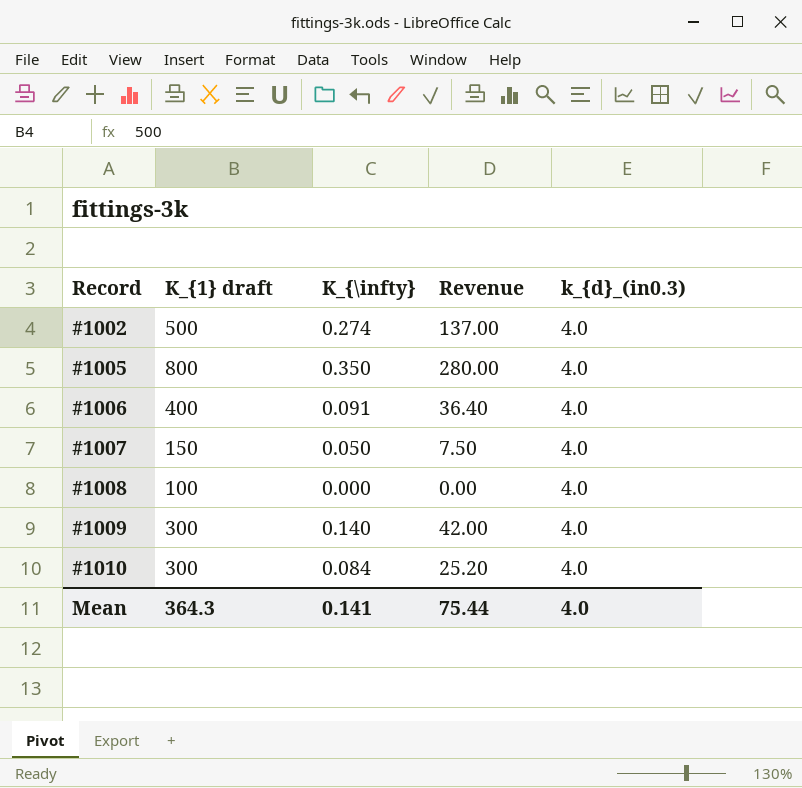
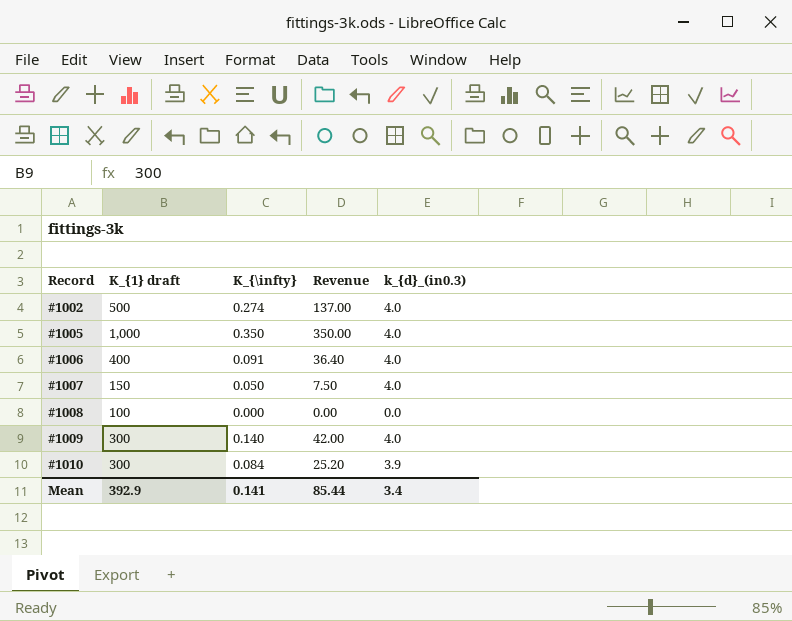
#1005 | K_{1} draft: 800 -> 1,000
#1005 | Revenue: 280.00 -> 350.00
#1008 | k_{d}_(in0.3): 4.0 -> 0.0
#1010 | k_{d}_(in0.3): 4.0 -> 3.9
Mean | K_{1} draft: 364.3 -> 392.9
Mean | Revenue: 75.44 -> 85.44
Mean | k_{d}_(in0.3): 4.0 -> 3.4

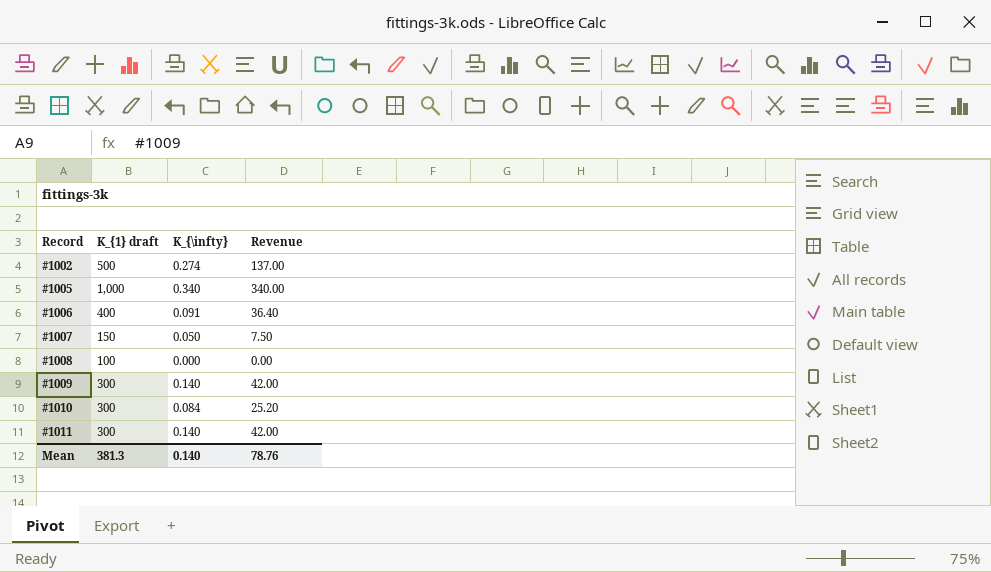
column k_{d}_(in0.3) | position: 5 -> none
#1005 | K_{\infty}: 0.350 -> 0.340
#1005 | Revenue: 350.00 -> 340.00
row #1011: none -> 300 | 0.140 | 42.00
Mean | K_{1} draft: 392.9 -> 381.3
Mean | K_{\infty}: 0.141 -> 0.140
Mean | Revenue: 85.44 -> 78.76

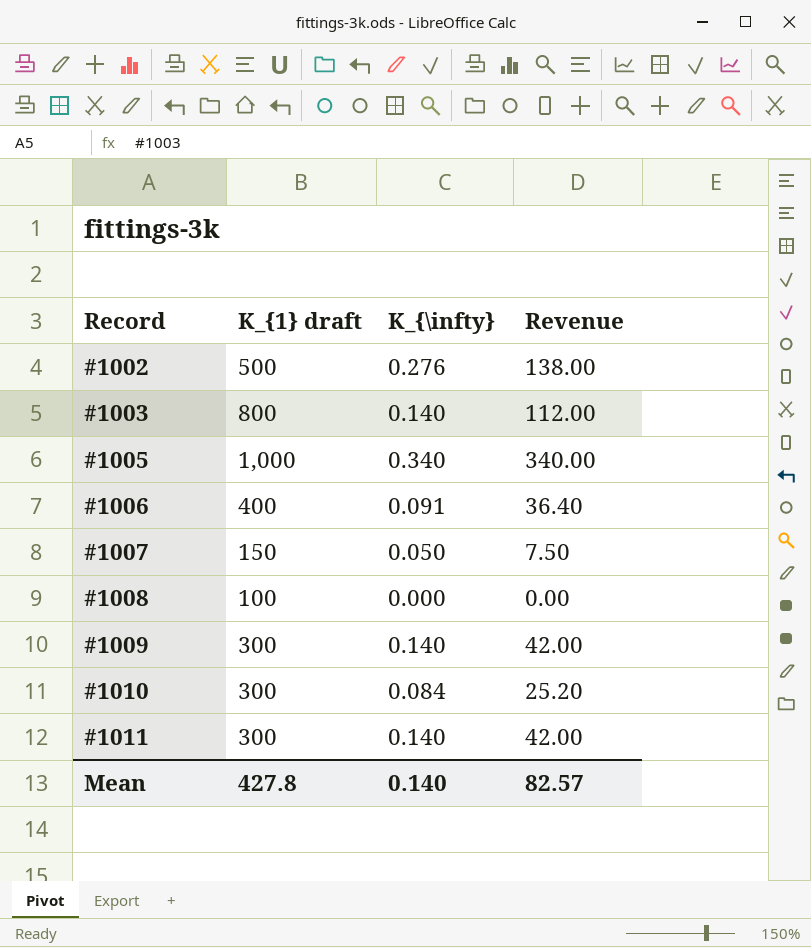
#1002 | K_{\infty}: 0.274 -> 0.276
#1002 | Revenue: 137.00 -> 138.00
row #1003: none -> 800 | 0.140 | 112.00
Mean | K_{1} draft: 381.3 -> 427.8
Mean | Revenue: 78.76 -> 82.57

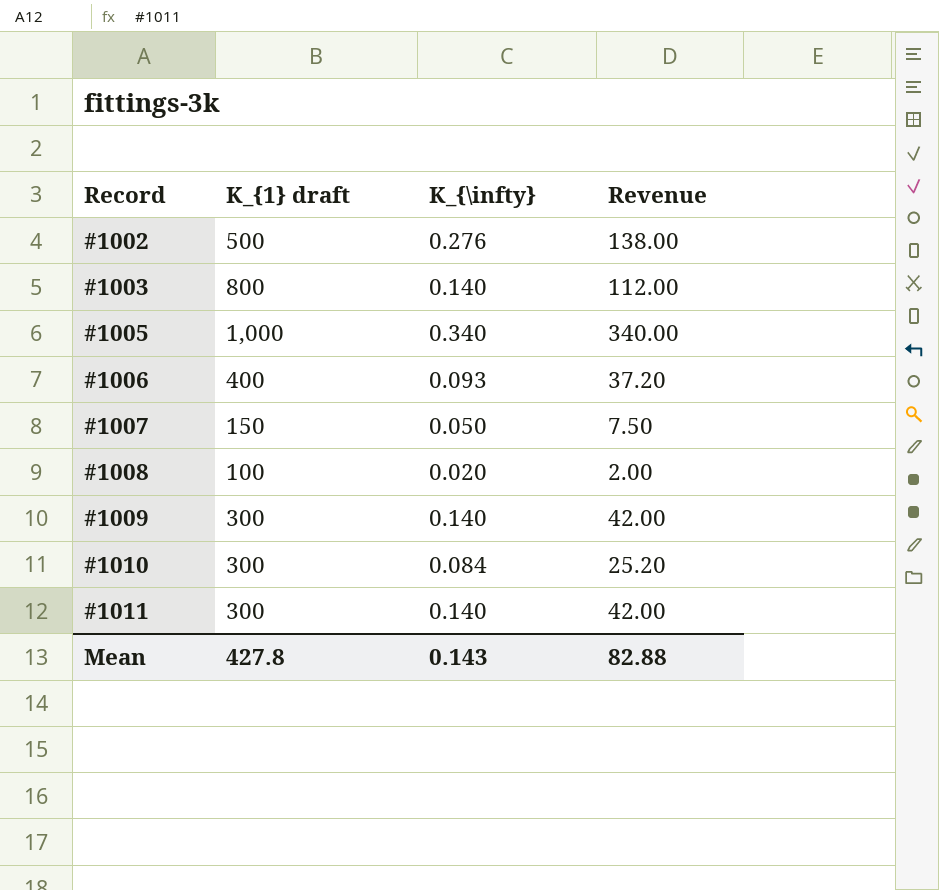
#1006 | K_{\infty}: 0.091 -> 0.093
#1006 | Revenue: 36.40 -> 37.20
#1008 | K_{\infty}: 0.000 -> 0.020
#1008 | Revenue: 0.00 -> 2.00
Mean | K_{\infty}: 0.140 -> 0.143
Mean | Revenue: 82.57 -> 82.88

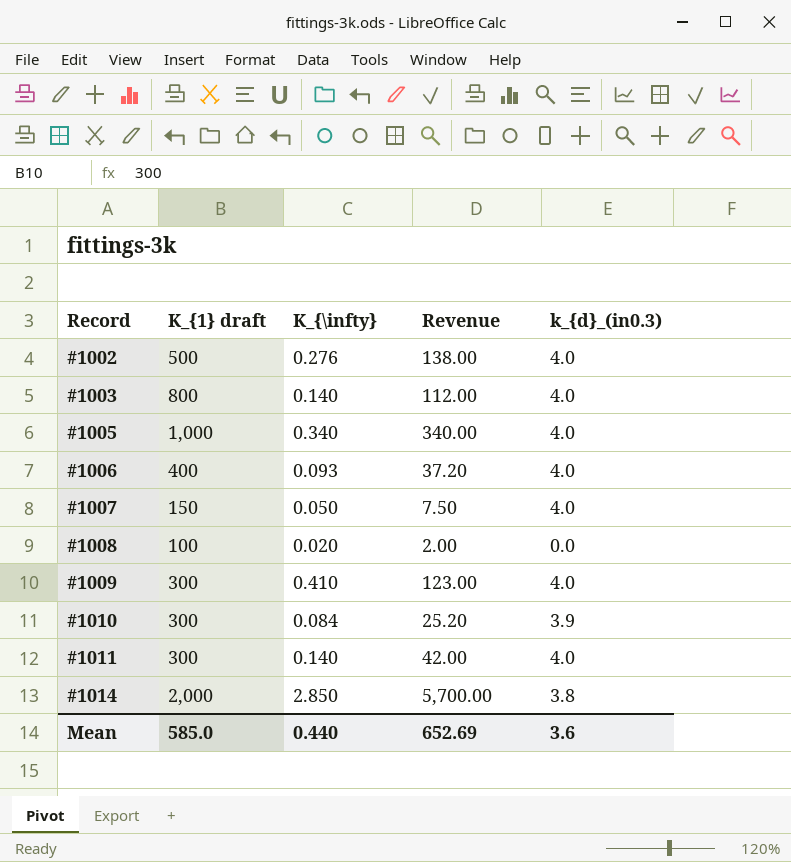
column k_{d}_(in0.3) | position: none -> 5
#1009 | K_{\infty}: 0.140 -> 0.410
#1009 | Revenue: 42.00 -> 123.00
row #1014: none -> 2,000 | 2.850 | 5,700.00 | 3.8
Mean | K_{1} draft: 427.8 -> 585.0
Mean | K_{\infty}: 0.143 -> 0.440
Mean | Revenue: 82.88 -> 652.69

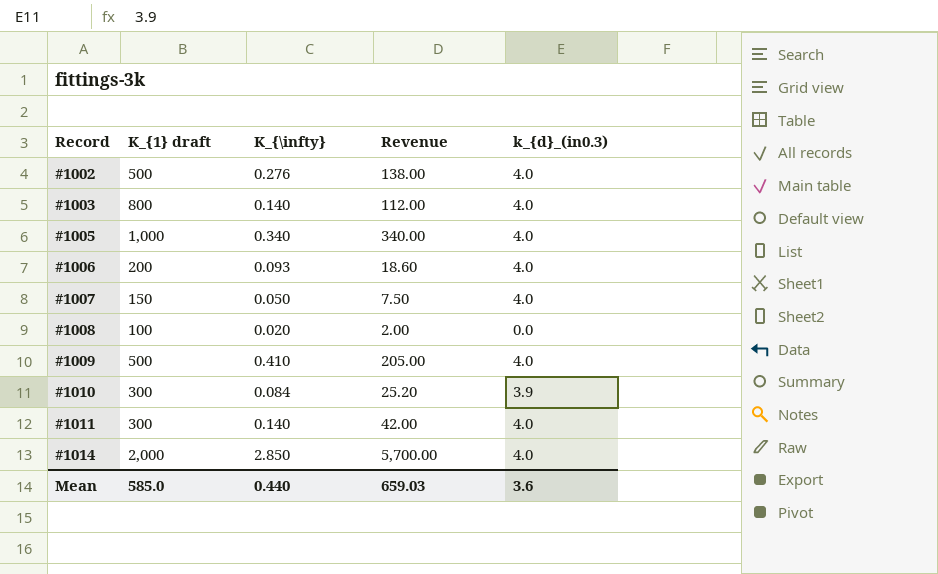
#1006 | K_{1} draft: 400 -> 200
#1006 | Revenue: 37.20 -> 18.60
#1009 | K_{1} draft: 300 -> 500
#1009 | Revenue: 123.00 -> 205.00
#1014 | k_{d}_(in0.3): 3.8 -> 4.0
Mean | Revenue: 652.69 -> 659.03

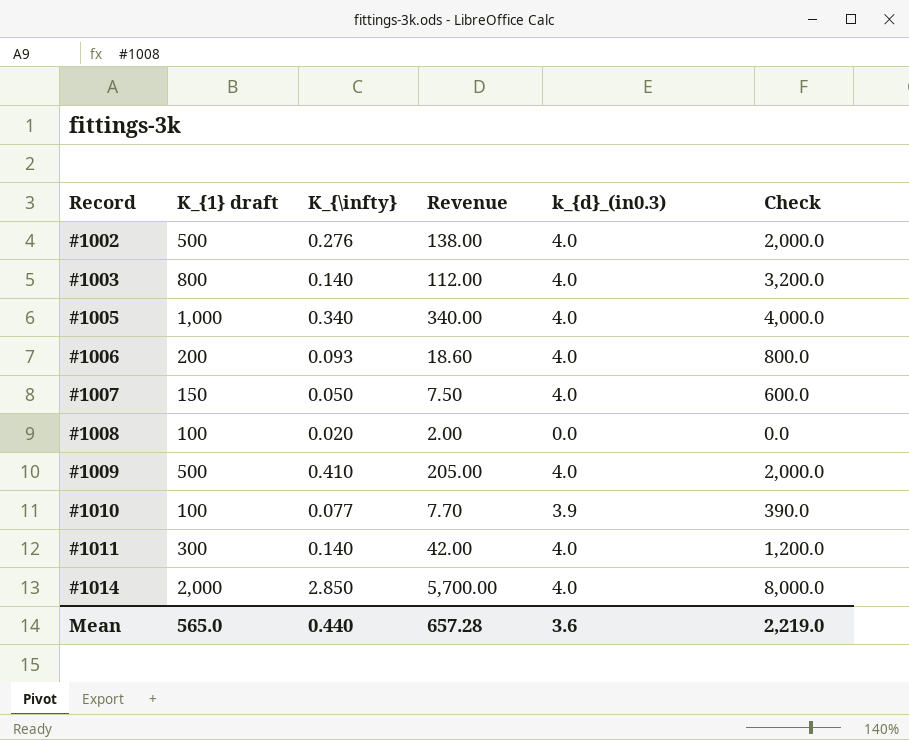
column Check | formula: none -> [K_{1} draft] * [k_{d}_(in0.3)]
#1010 | K_{1} draft: 300 -> 100
#1010 | K_{\infty}: 0.084 -> 0.077
#1010 | Revenue: 25.20 -> 7.70
Mean | K_{1} draft: 585.0 -> 565.0
Mean | Revenue: 659.03 -> 657.28

